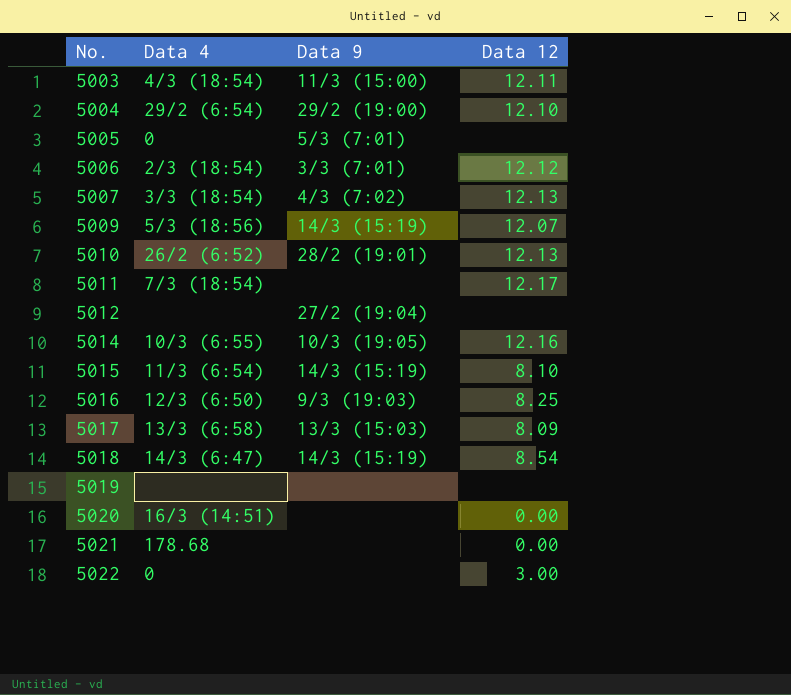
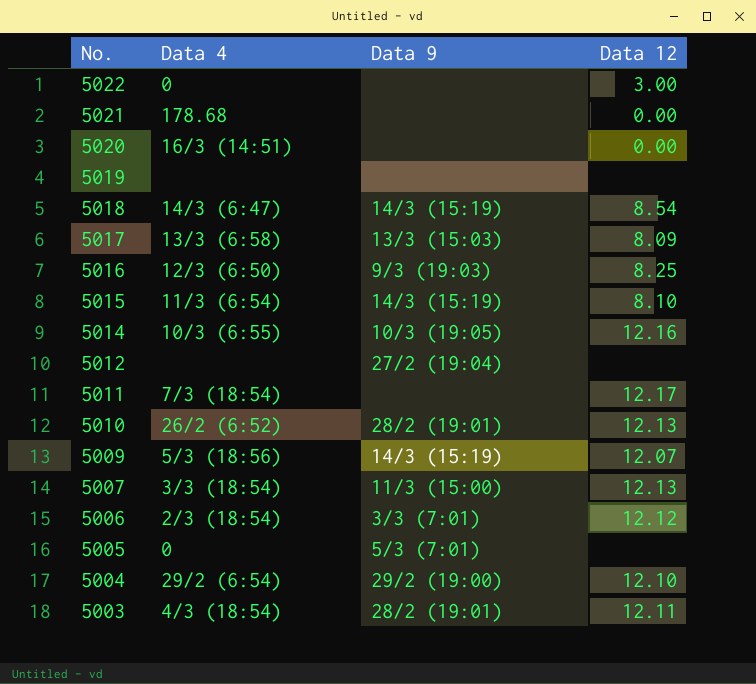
row order: No. ascending -> No. descending
5007 | Data 9: 4/3 (7:02) -> 11/3 (15:00)
5003 | Data 9: 11/3 (15:00) -> 28/2 (19:01)

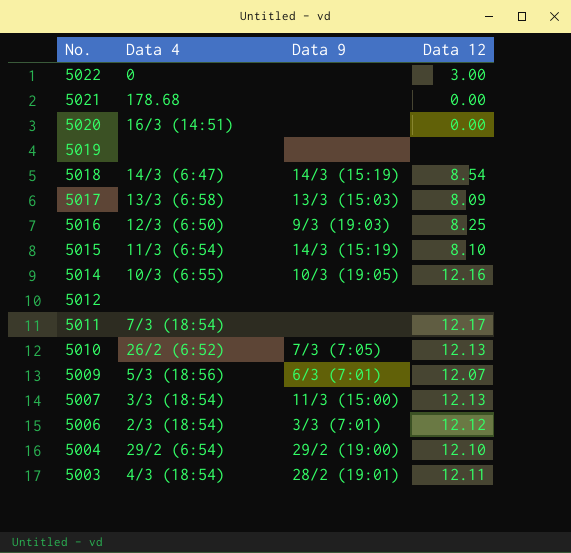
row 5005: 0 | 5/3 (7:01) | none -> none
5012 | Data 9: 27/2 (19:04) -> none
5010 | Data 9: 28/2 (19:01) -> 7/3 (7:05)
5009 | Data 9: 14/3 (15:19) -> 6/3 (7:01)

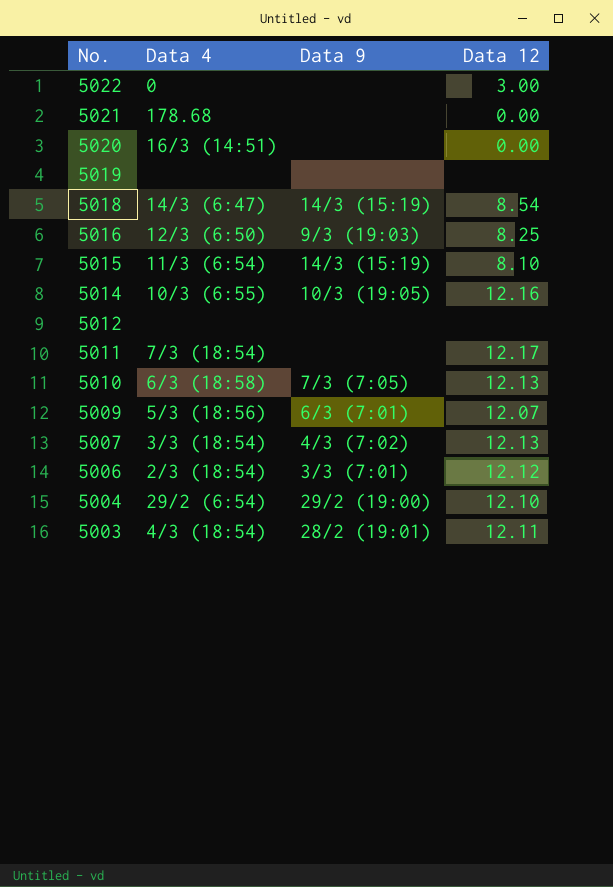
row 5017: 13/3 (6:58) | 13/3 (15:03) | 8.09 -> none
5010 | Data 4: 26/2 (6:52) -> 6/3 (18:58)
5007 | Data 9: 11/3 (15:00) -> 4/3 (7:02)

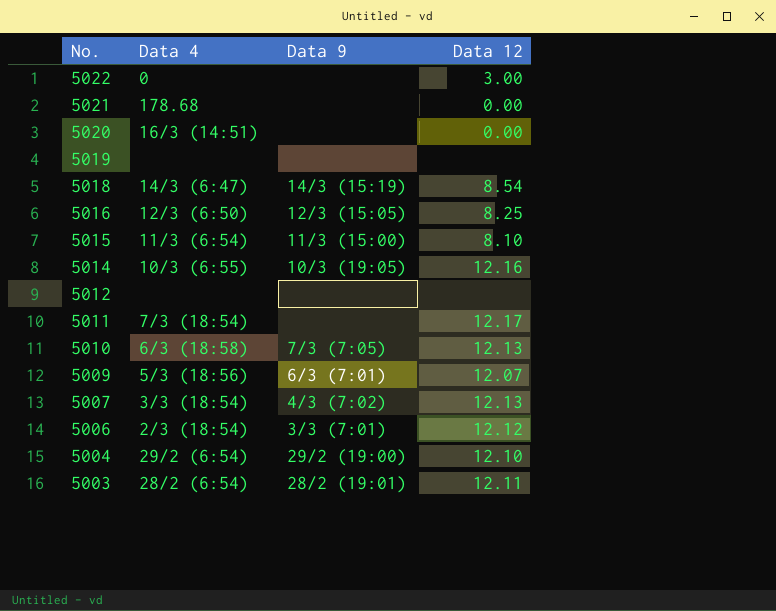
5016 | Data 9: 9/3 (19:03) -> 12/3 (15:05)
5015 | Data 9: 14/3 (15:19) -> 11/3 (15:00)
5003 | Data 4: 4/3 (18:54) -> 28/2 (6:54)

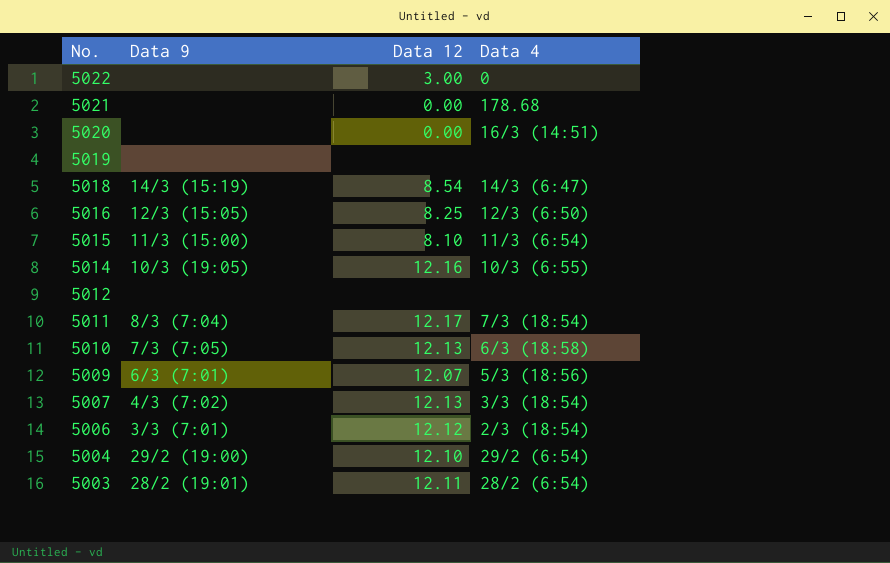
column Data 4 | position: 2 -> 4
5011 | Data 9: none -> 8/3 (7:04)

